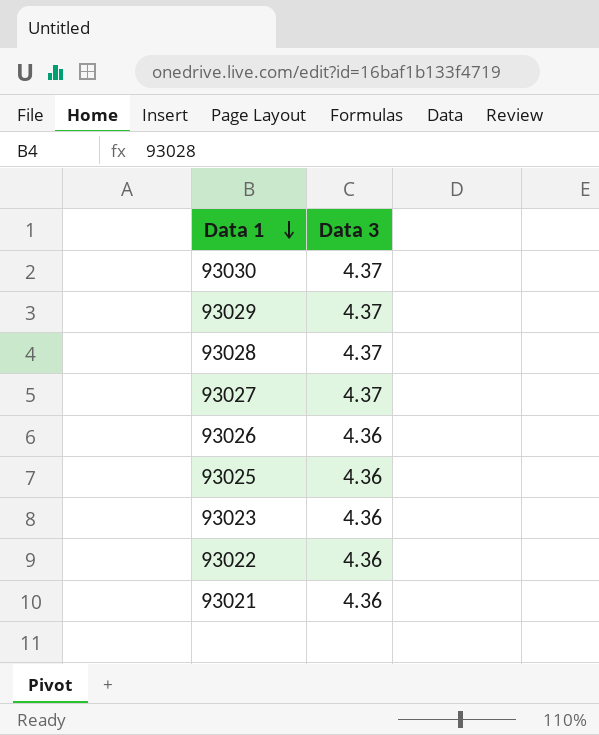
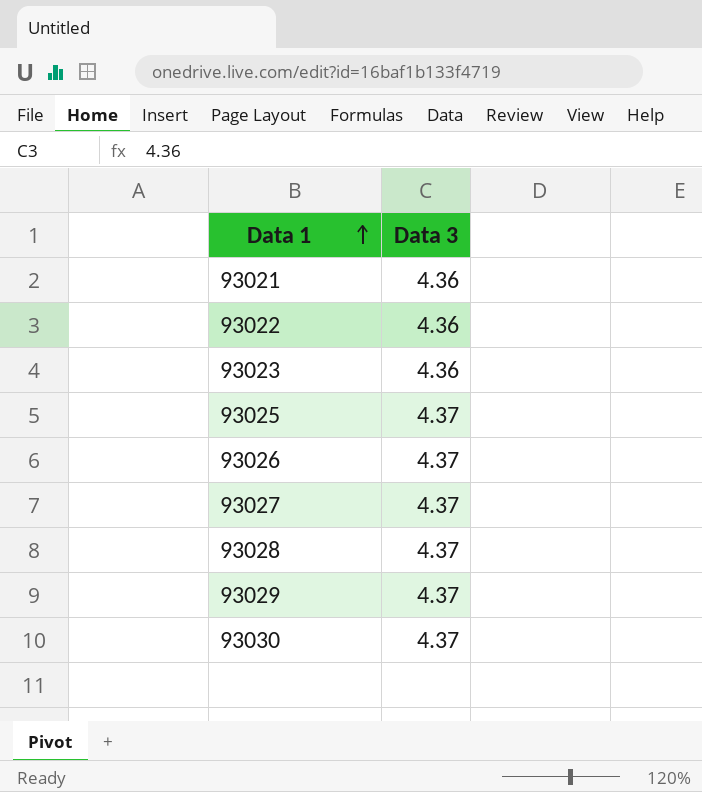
row order: Data 1 descending -> Data 1 ascending
93025 | Data 3: 4.36 -> 4.37
93026 | Data 3: 4.36 -> 4.37

